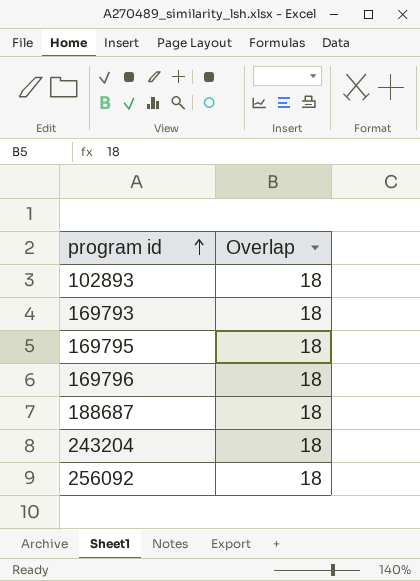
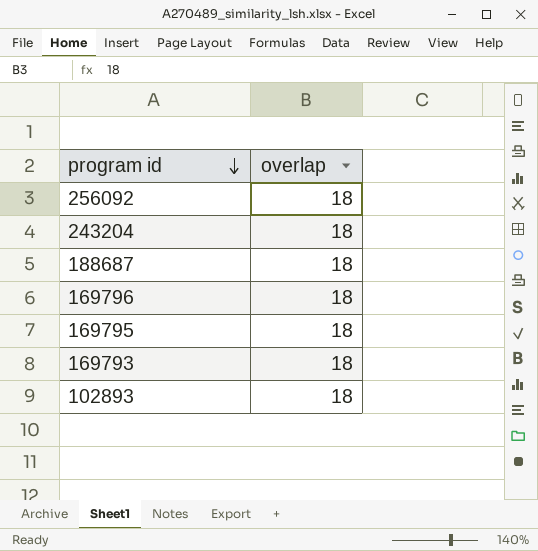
row order: program id ascending -> program id descending
column name: Overlap -> overlap

